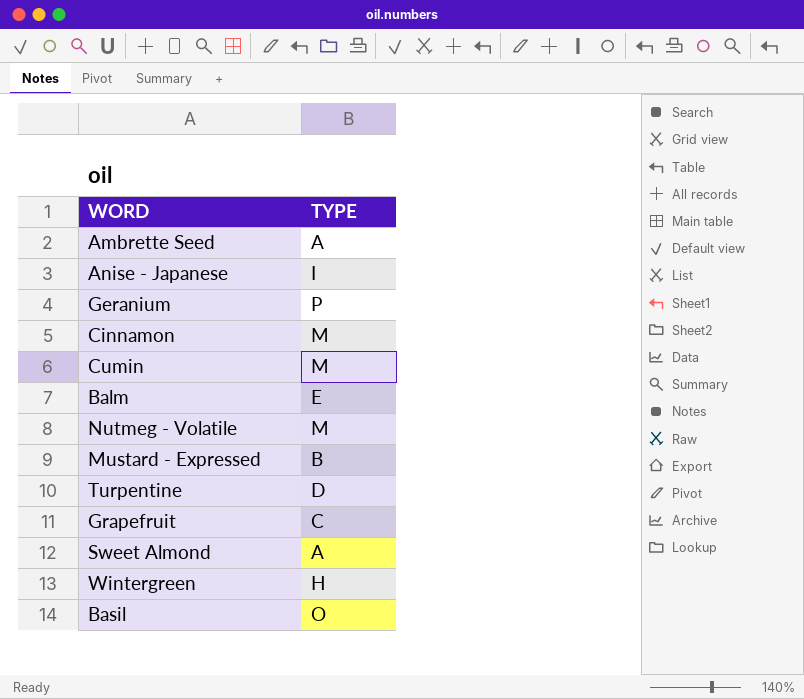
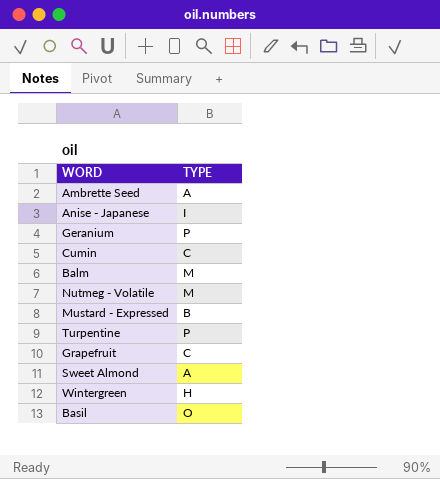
row Cinnamon: M -> none
Cumin | TYPE: M -> C
Balm | TYPE: E -> M
Turpentine | TYPE: D -> P

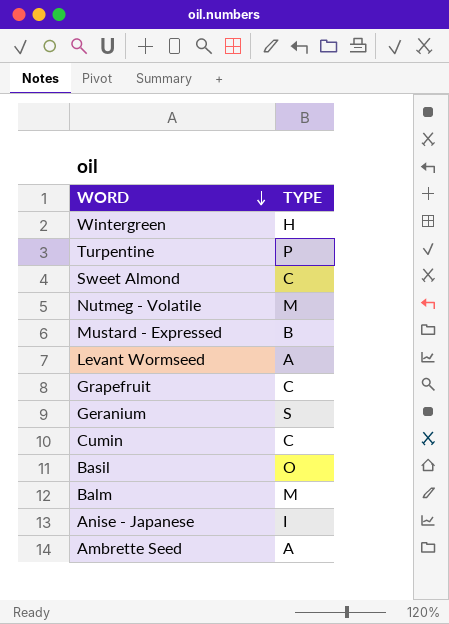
row order: none -> WORD descending
Sweet Almond | TYPE: A -> C
row Levant Wormseed: none -> A
Geranium | TYPE: P -> S

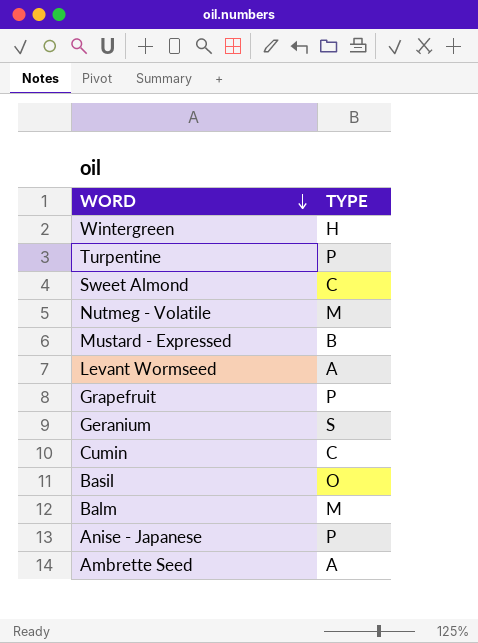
Grapefruit | TYPE: C -> P
Anise - Japanese | TYPE: I -> P

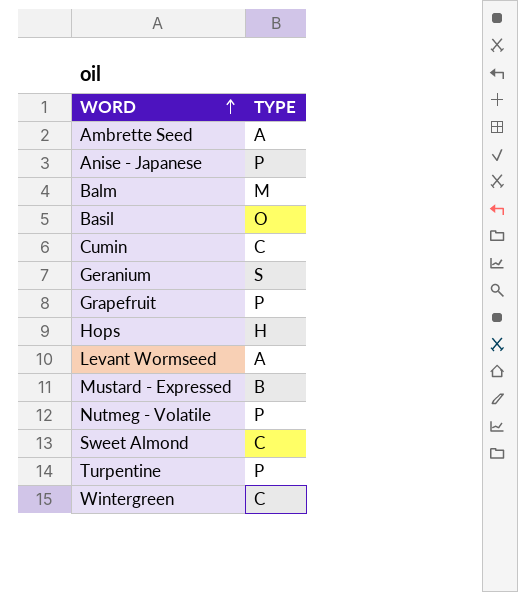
row order: WORD descending -> WORD ascending
row Hops: none -> H
Nutmeg - Volatile | TYPE: M -> P
Wintergreen | TYPE: H -> C

